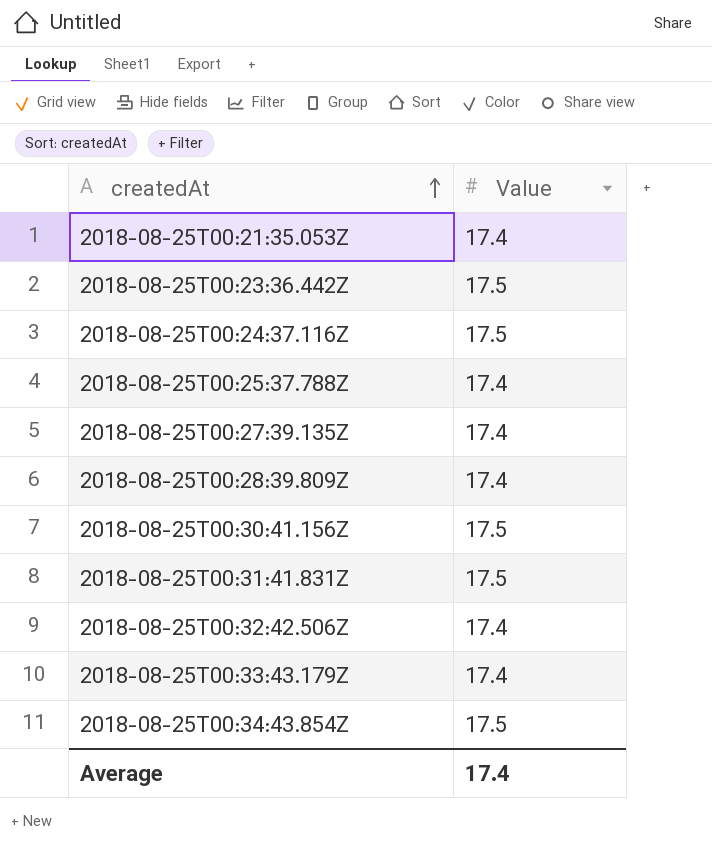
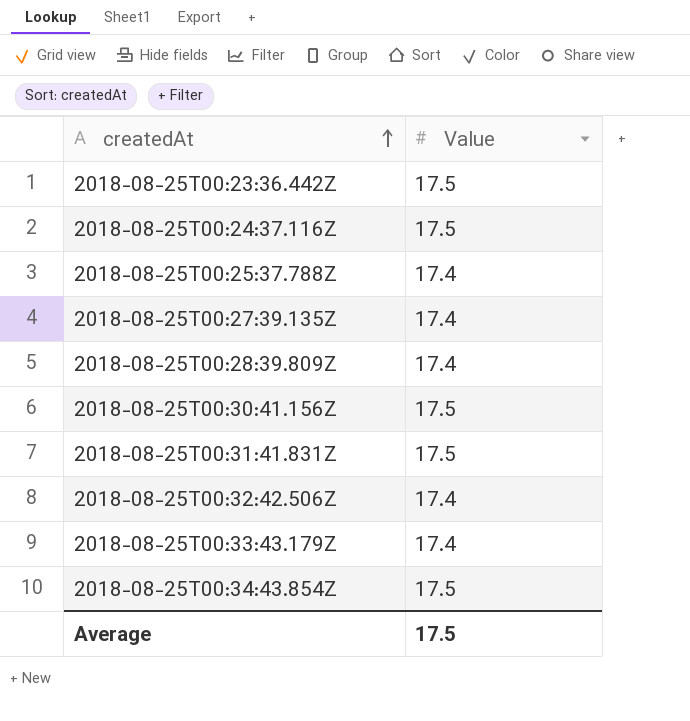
row 2018-08-25T00:21:35.053Z: 17.4 -> none
Average | Value: 17.4 -> 17.5

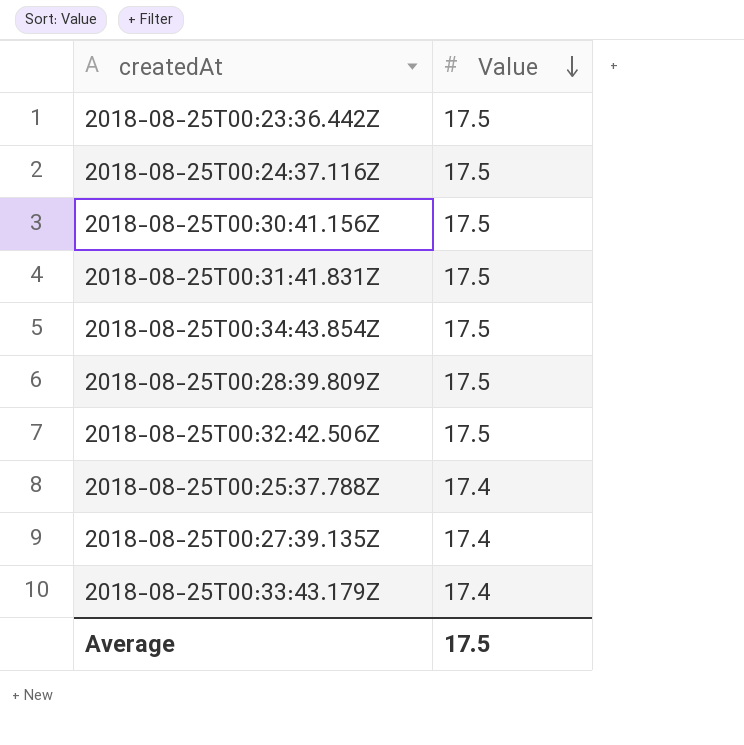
row order: createdAt ascending -> Value descending
2018-08-25T00:28:39.809Z | Value: 17.4 -> 17.5
2018-08-25T00:32:42.506Z | Value: 17.4 -> 17.5

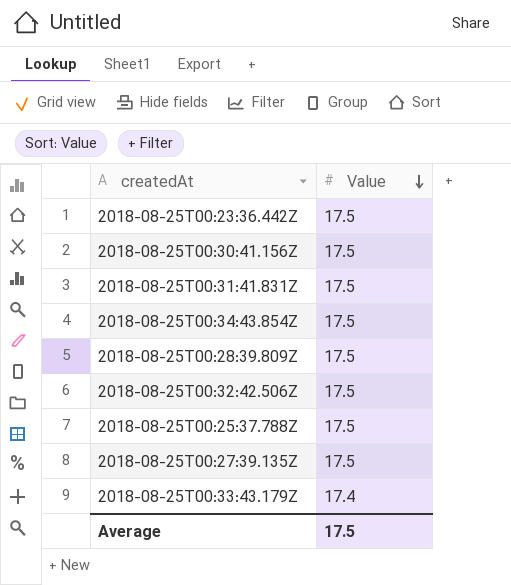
row 2018-08-25T00:24:37.116Z: 17.5 -> none
2018-08-25T00:25:37.788Z | Value: 17.4 -> 17.5
2018-08-25T00:27:39.135Z | Value: 17.4 -> 17.5

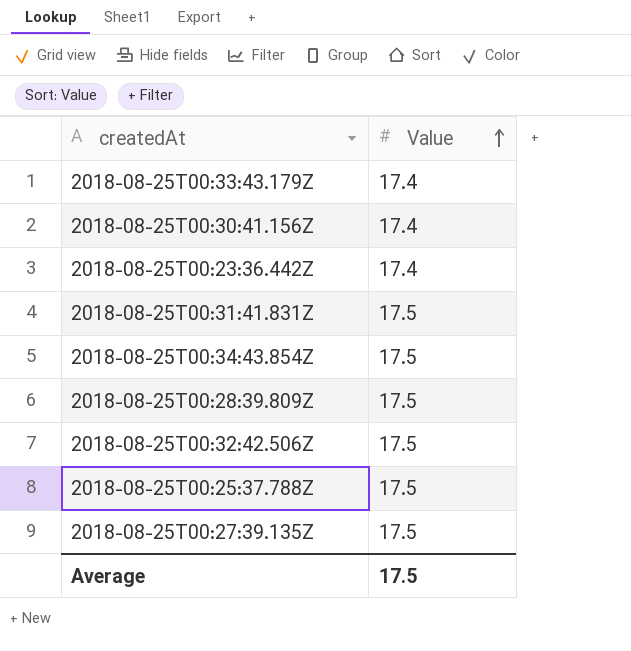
row order: Value descending -> Value ascending
2018-08-25T00:30:41.156Z | Value: 17.5 -> 17.4
2018-08-25T00:23:36.442Z | Value: 17.5 -> 17.4

